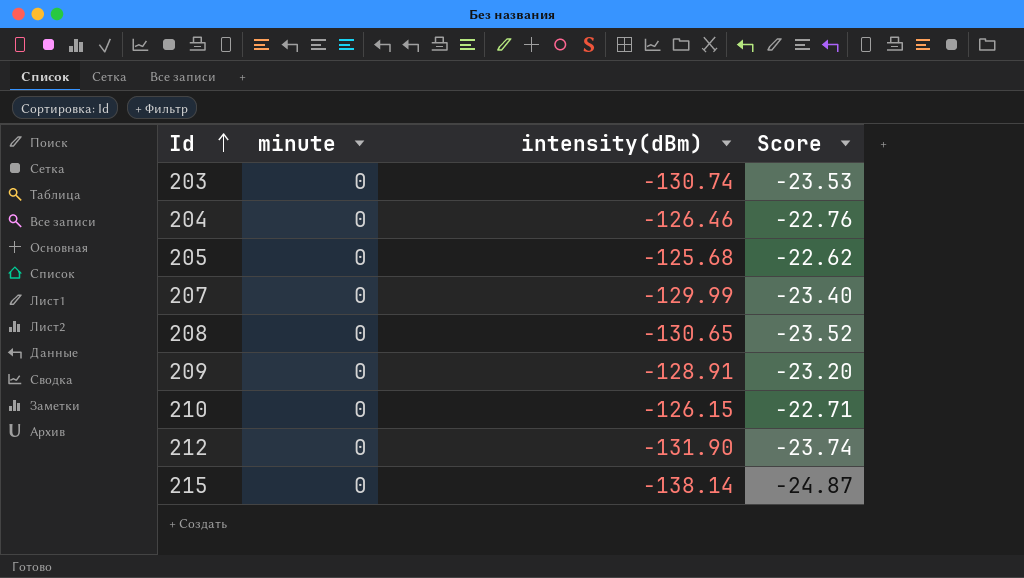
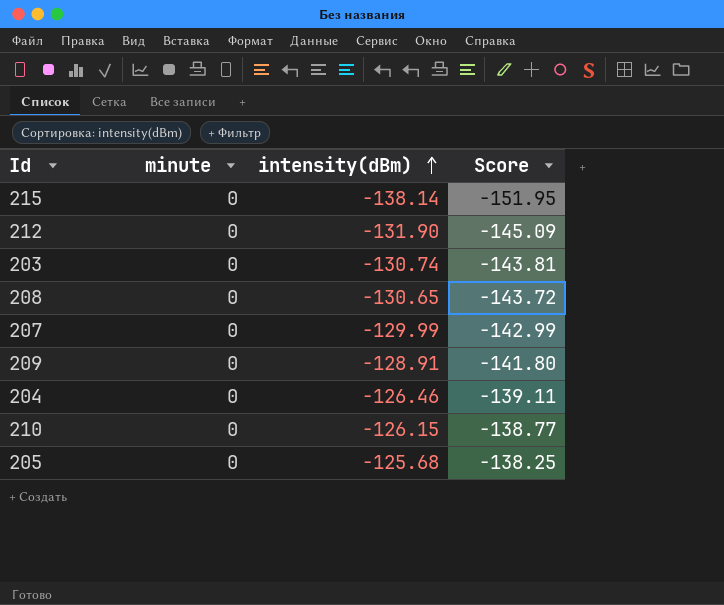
row order: Id ascending -> intensity(dBm) ascending
column Score | formula: [intensity(dBm)] * 0.18 -> [intensity(dBm)] * 1.1

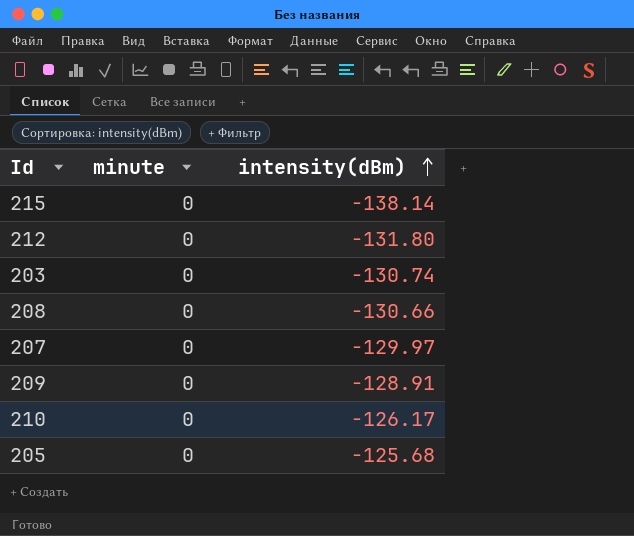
column Score | formula: [intensity(dBm)] * 1.1 -> none
row 204: 0 | -126.46 | -139.11 -> none
212 | intensity(dBm): -131.90 -> -131.80
208 | intensity(dBm): -130.65 -> -130.66
207 | intensity(dBm): -129.99 -> -129.97
210 | intensity(dBm): -126.15 -> -126.17

